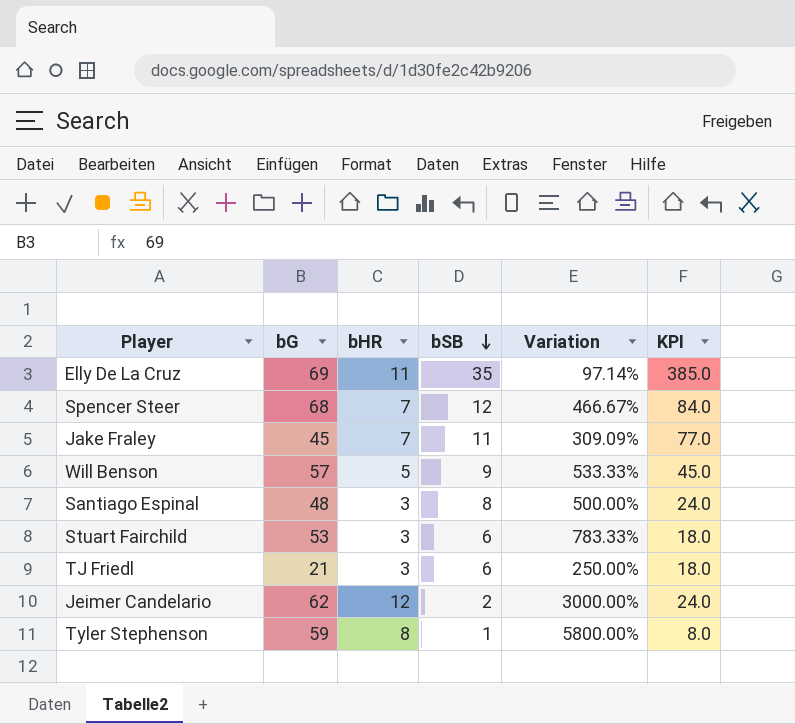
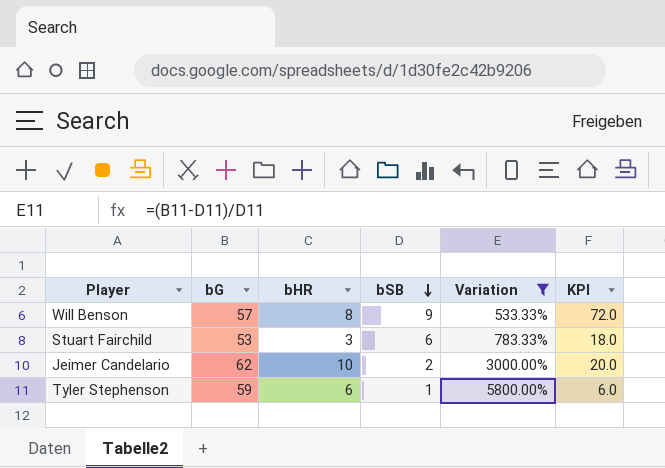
filter: none -> Variation >= 533.33%
Will Benson | bHR: 5 -> 8
Will Benson | KPI: 45.0 -> 72.0
Jeimer Candelario | bHR: 12 -> 10
Jeimer Candelario | KPI: 24.0 -> 20.0
Tyler Stephenson | bHR: 8 -> 6
Tyler Stephenson | KPI: 8.0 -> 6.0

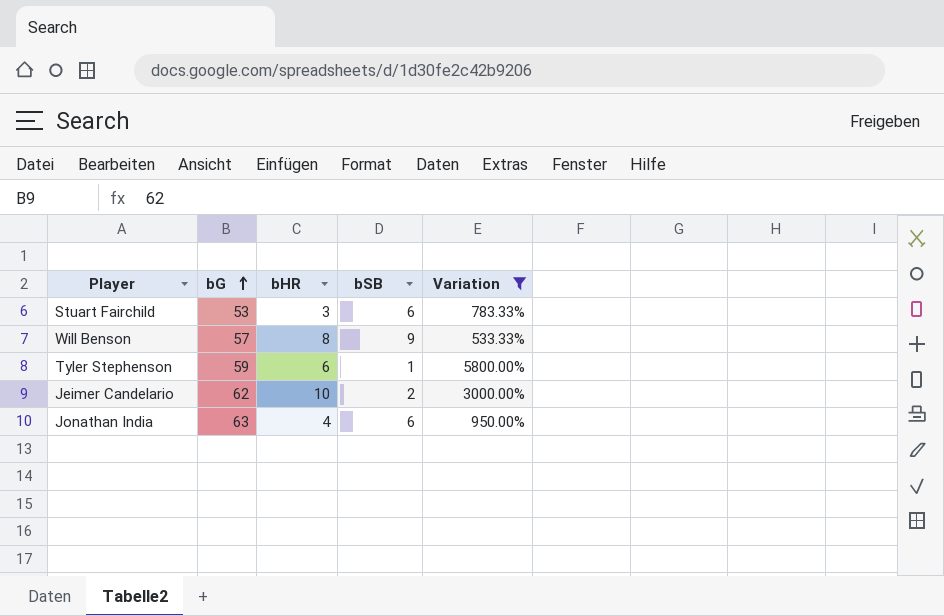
row order: bSB descending -> bG ascending
column KPI | formula: [bHR] * [bSB] -> none
row Jonathan India: none -> 63 | 4 | 6 | 950.00%

